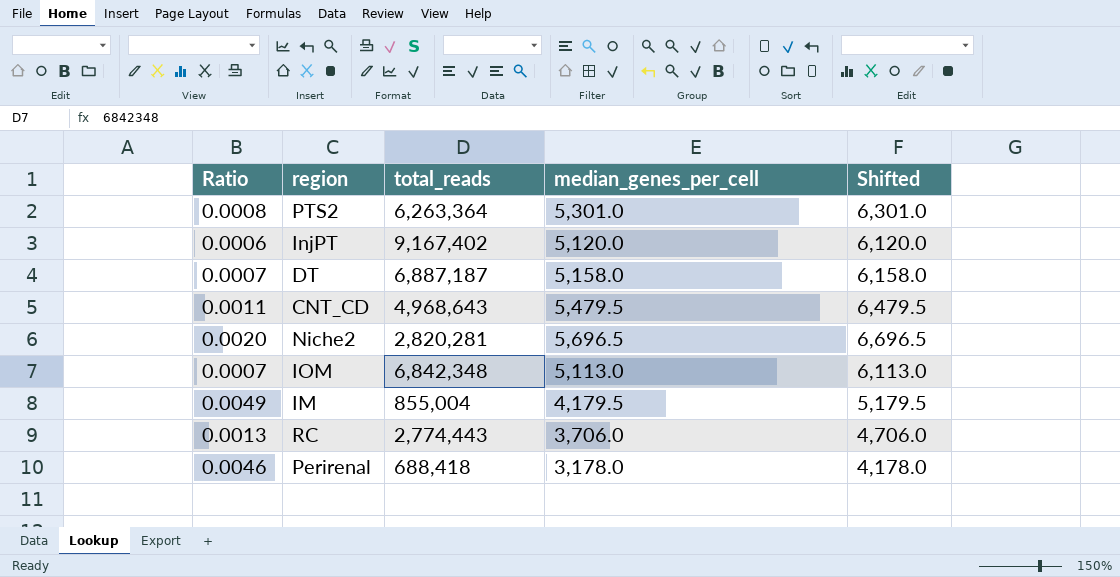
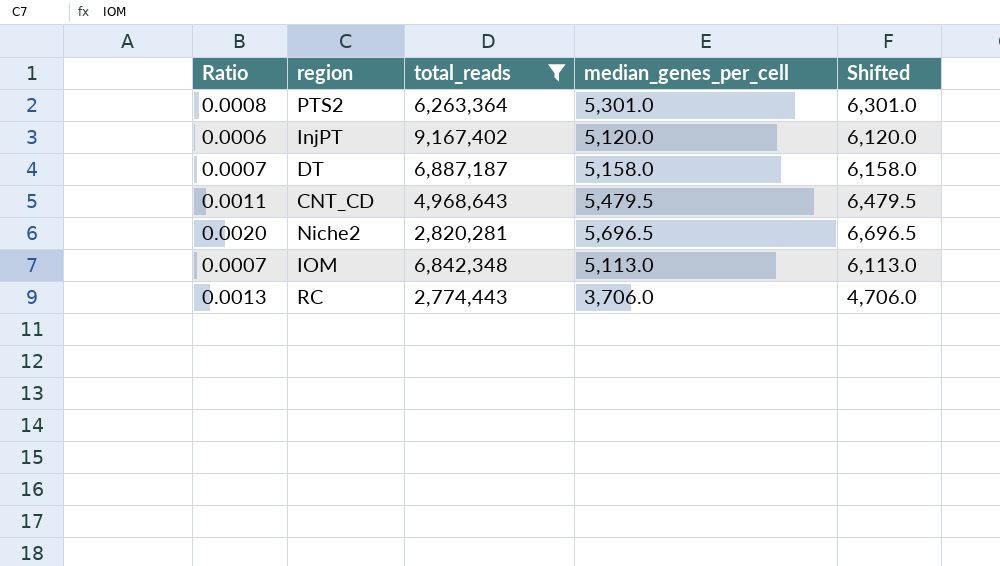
filter: none -> total_reads >= 2,774,443

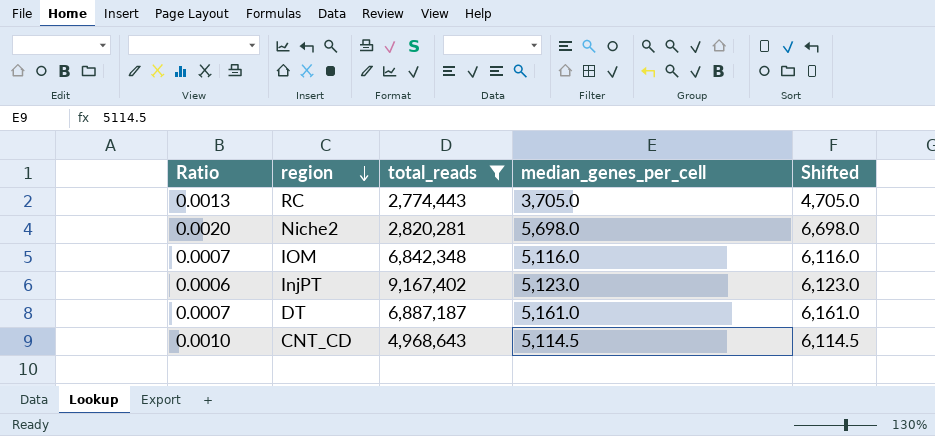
row order: none -> region descending
row PTS2: 0.0008 | 6,263,364 | 5,301.0 | 6,301.0 -> none
RC | median_genes_per_cell: 3,706.0 -> 3,705.0
RC | Shifted: 4,706.0 -> 4,705.0
Niche2 | median_genes_per_cell: 5,696.5 -> 5,698.0
Niche2 | Shifted: 6,696.5 -> 6,698.0
IOM | median_genes_per_cell: 5,113.0 -> 5,116.0
IOM | Shifted: 6,113.0 -> 6,116.0
InjPT | median_genes_per_cell: 5,120.0 -> 5,123.0
InjPT | Shifted: 6,120.0 -> 6,123.0
DT | median_genes_per_cell: 5,158.0 -> 5,161.0
DT | Shifted: 6,158.0 -> 6,161.0
CNT_CD | Ratio: 0.0011 -> 0.0010
CNT_CD | median_genes_per_cell: 5,479.5 -> 5,114.5
CNT_CD | Shifted: 6,479.5 -> 6,114.5

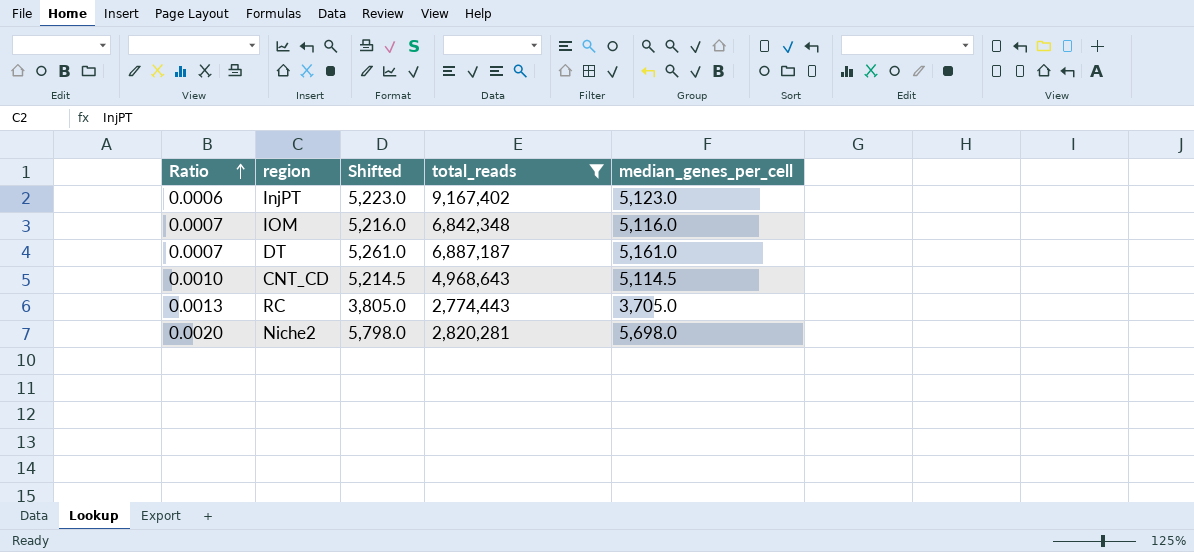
row order: region descending -> Ratio ascending
column Shifted | formula: [median_genes_per_cell] + 1000 -> [median_genes_per_cell] + 100
column Shifted | position: 5 -> 3

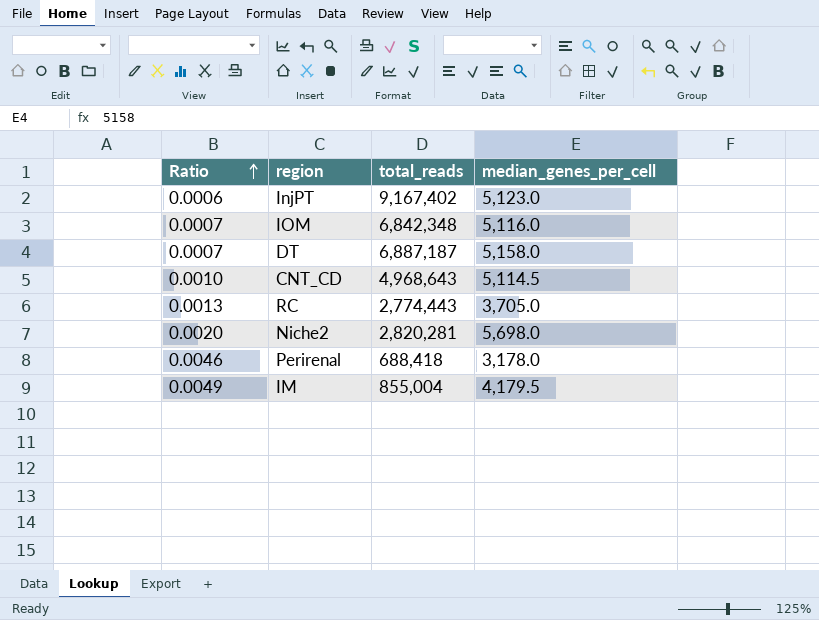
filter: total_reads >= 2,774,443 -> none
column Shifted | formula: [median_genes_per_cell] + 100 -> none
DT | median_genes_per_cell: 5,161.0 -> 5,158.0

